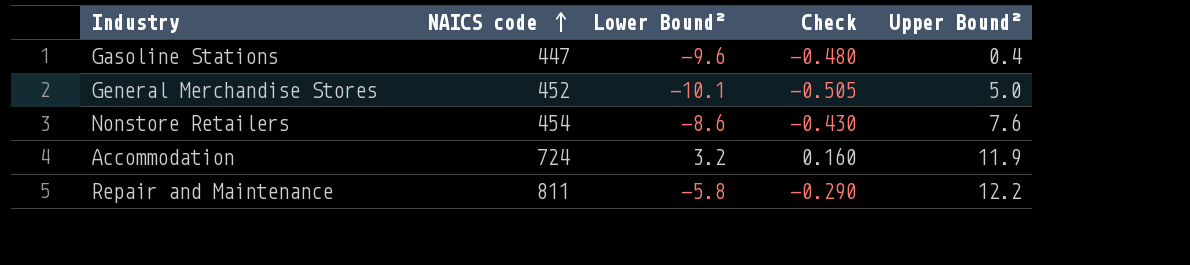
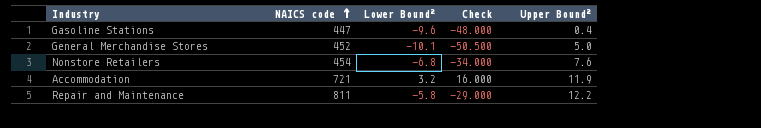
column Check | formula: [Lower Bound²] * 0.05 -> [Lower Bound²] * 5
Nonstore Retailers | Lower Bound²: -8.6 -> -6.8
Accommodation | NAICS code: 724 -> 721

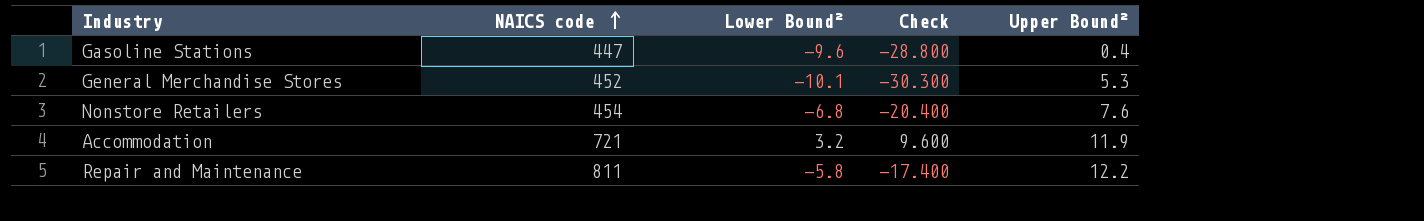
column Check | formula: [Lower Bound²] * 5 -> [Lower Bound²] * 3
General Merchandise Stores | Upper Bound²: 5.0 -> 5.3

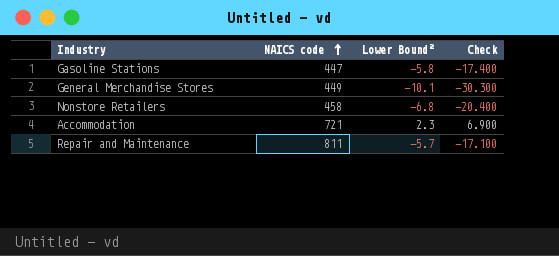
column Upper Bound² | position: 5 -> none
Gasoline Stations | Lower Bound²: -9.6 -> -5.8
Gasoline Stations | Check: -28.800 -> -17.400
General Merchandise Stores | NAICS code: 452 -> 449
Nonstore Retailers | NAICS code: 454 -> 458
Accommodation | Lower Bound²: 3.2 -> 2.3
Accommodation | Check: 9.600 -> 6.900
Repair and Maintenance | Lower Bound²: -5.8 -> -5.7
Repair and Maintenance | Check: -17.400 -> -17.100

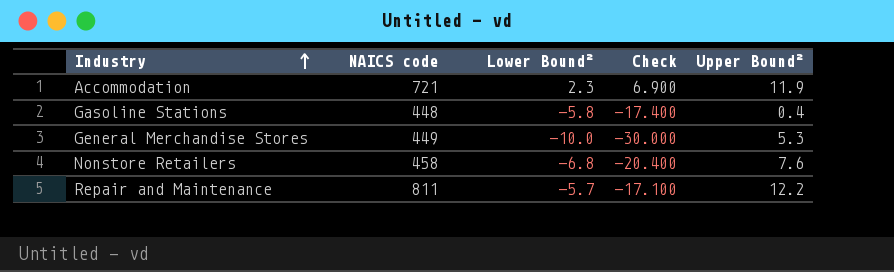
row order: NAICS code ascending -> Industry ascending
column Upper Bound² | position: none -> 5
Gasoline Stations | NAICS code: 447 -> 448
General Merchandise Stores | Lower Bound²: -10.1 -> -10.0
General Merchandise Stores | Check: -30.300 -> -30.000

